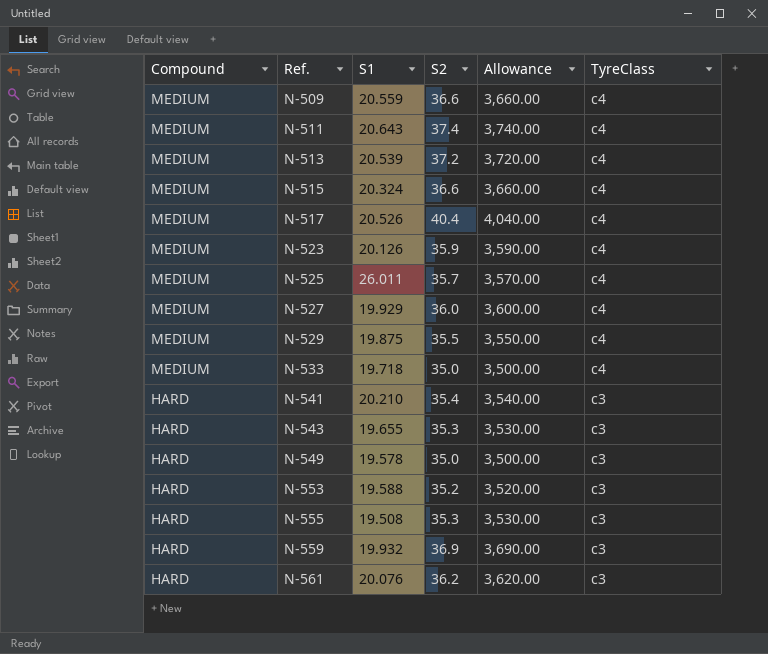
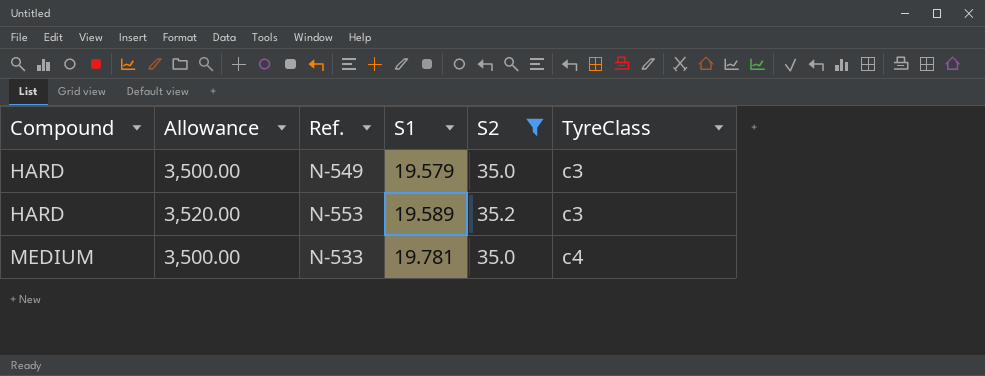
filter: none -> S2 <= 35.2
row order: Compound descending -> Compound ascending
column Allowance | position: 5 -> 2
N-549 | S1: 19.578 -> 19.579
N-553 | S1: 19.588 -> 19.589
N-533 | S1: 19.718 -> 19.781

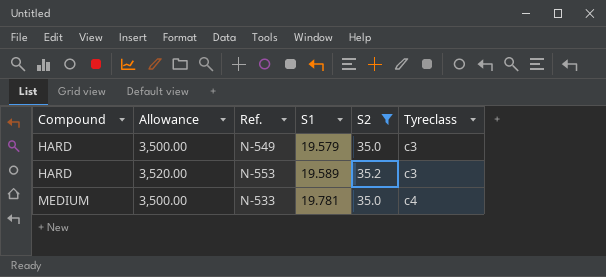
column name: TyreClass -> Tyreclass

